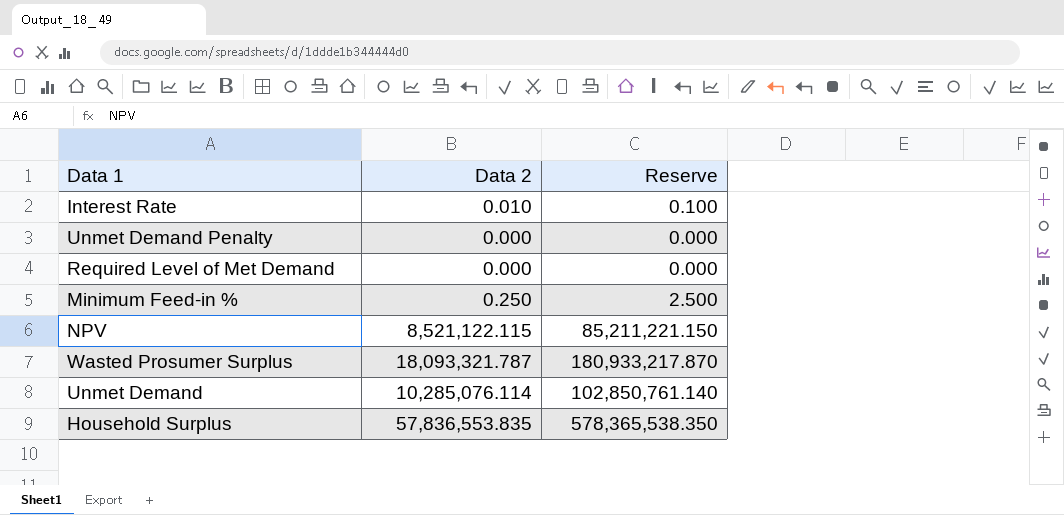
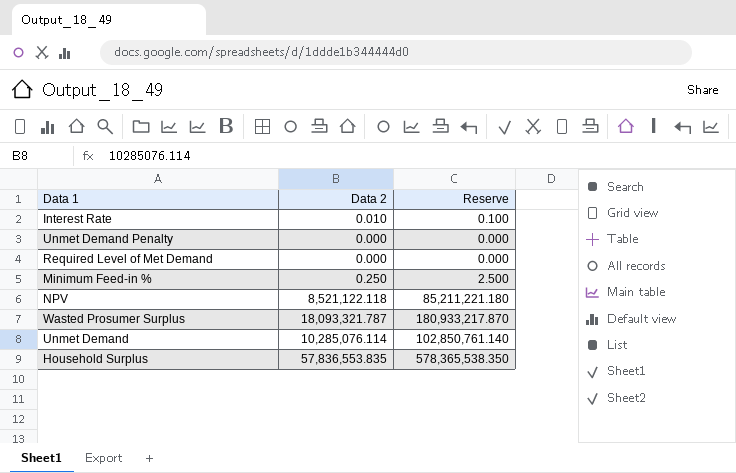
NPV | Data 2: 8,521,122.115 -> 8,521,122.118
NPV | Reserve: 85,211,221.150 -> 85,211,221.180

